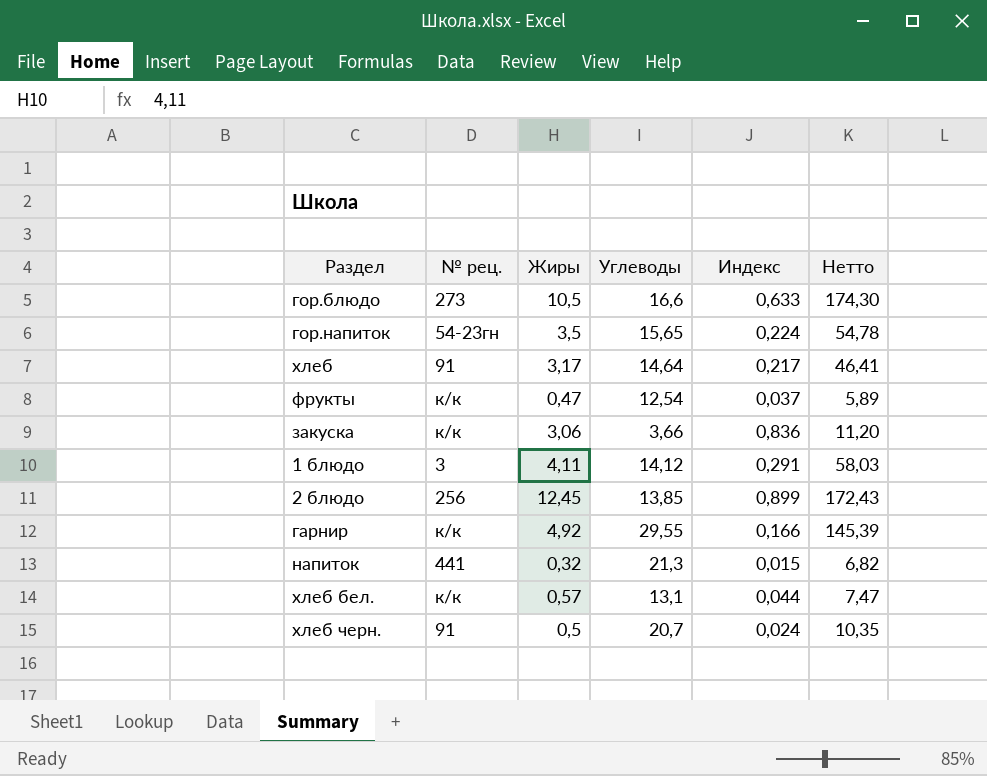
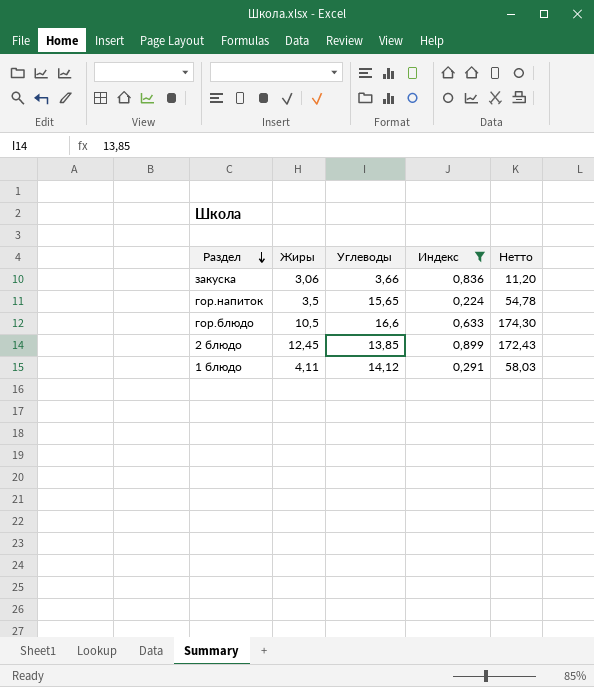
filter: none -> Индекс >= 0,224
row order: none -> Раздел descending
column № рец. | position: 2 -> none

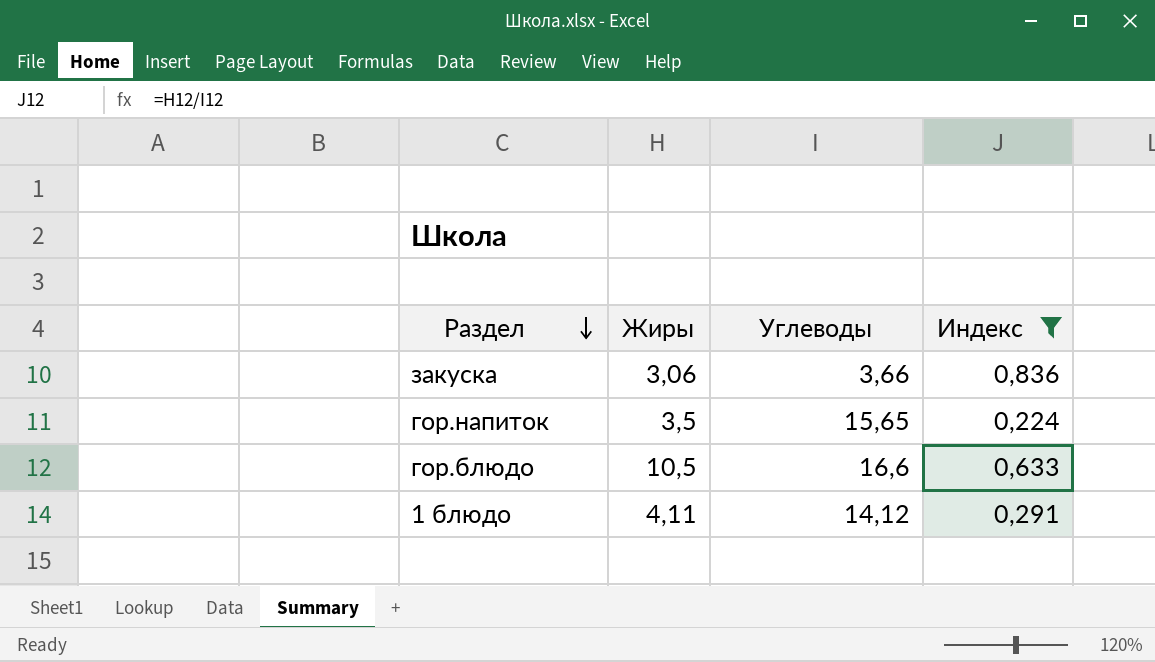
column Нетто | formula: [Жиры] * [Углеводы] -> none
row 2 блюдо: 12,45 | 13,85 | 0,899 | 172,43 -> none

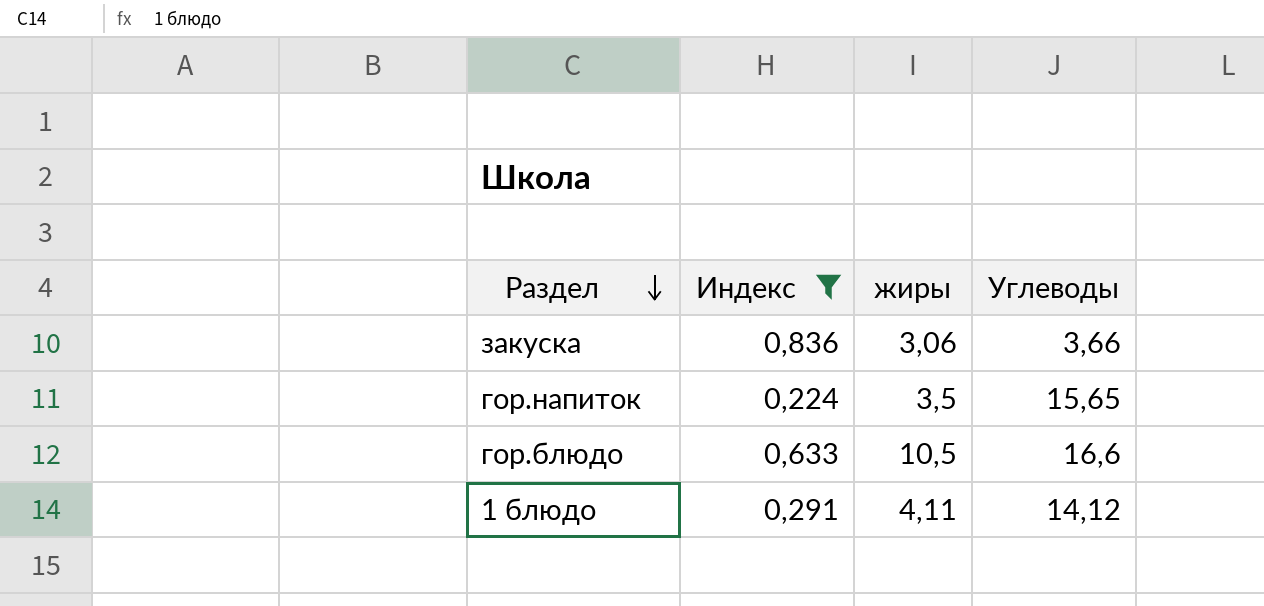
column Индекс | position: 4 -> 2
column name: Жиры -> жиры

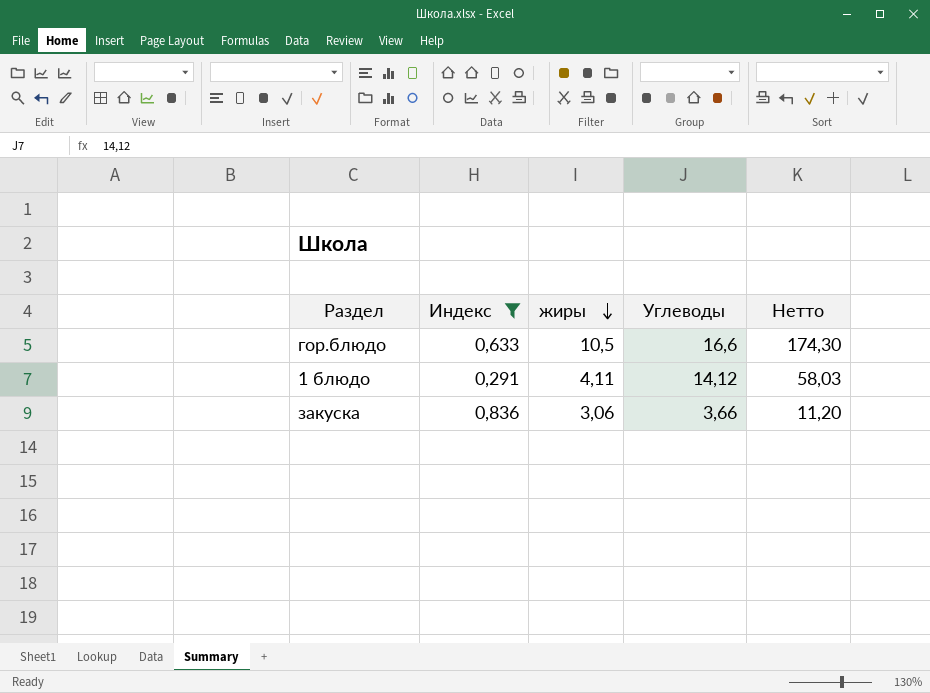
row order: Раздел descending -> жиры descending
column Нетто | formula: none -> [жиры] * [Углеводы]
row гор.напиток: 0,224 | 3,5 | 15,65 -> none

